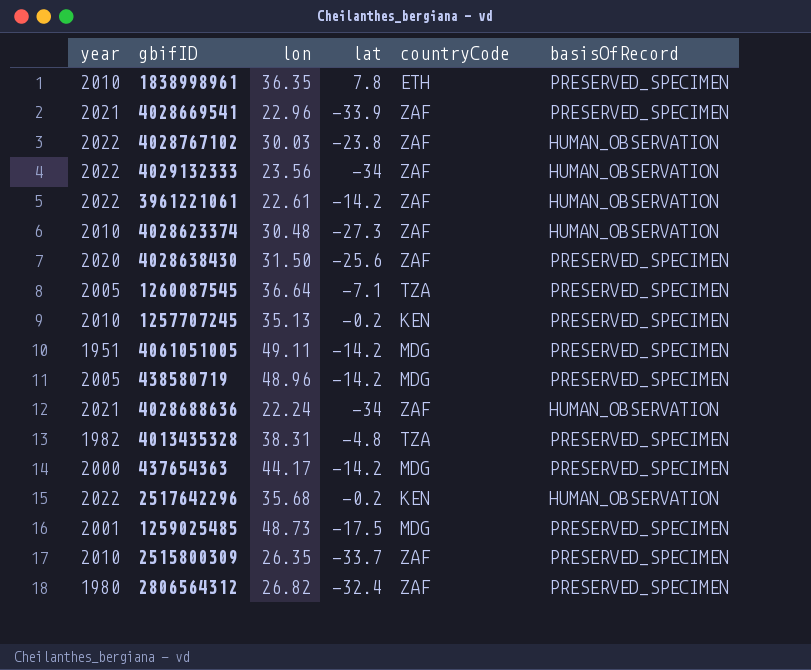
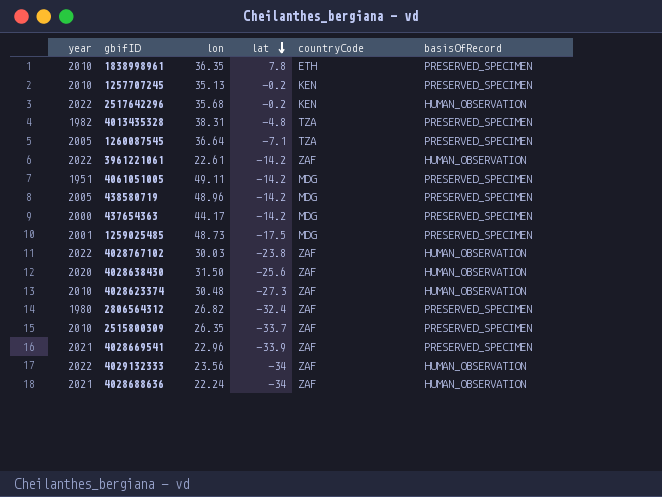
row order: none -> lat descending
4028638430 | basisOfRecord: PRESERVED_SPECIMEN -> HUMAN_OBSERVATION

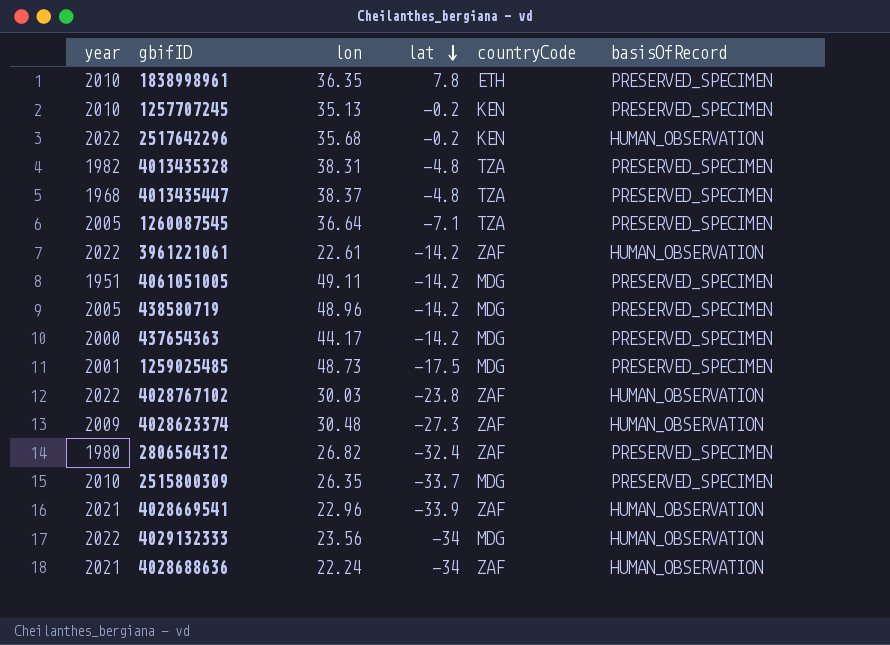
row 4028638430: 2020 | 31.50 | -25.6 | ZAF | HUMAN_OBSERVATION -> none
row 4013435447: none -> 1968 | 38.37 | -4.8 | TZA | PRESERVED_SPECIMEN
4028623374 | year: 2010 -> 2009
2515800309 | countryCode: ZAF -> MDG
4028669541 | basisOfRecord: PRESERVED_SPECIMEN -> HUMAN_OBSERVATION
4029132333 | countryCode: ZAF -> MDG

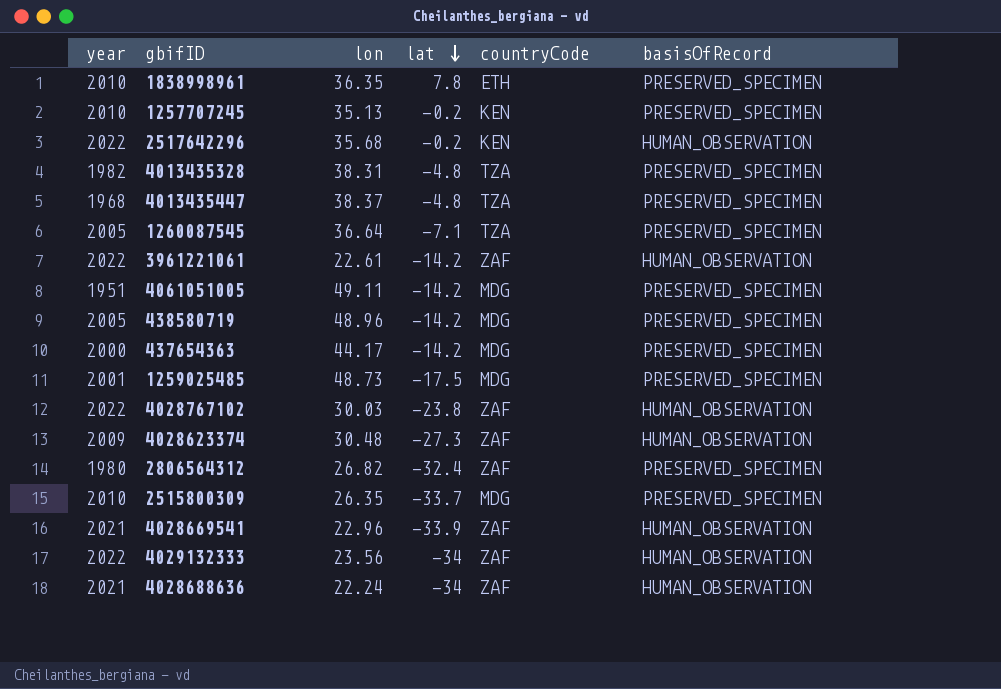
4029132333 | countryCode: MDG -> ZAF

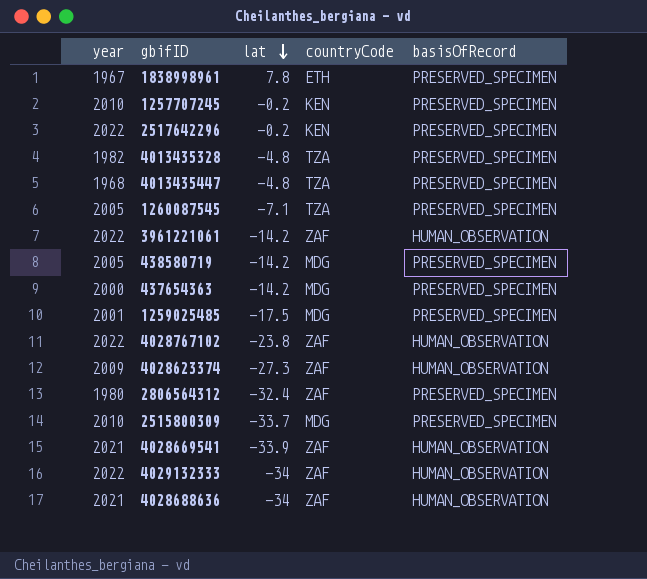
column lon | position: 3 -> none
row 4061051005: 1951 | 49.11 | -14.2 | MDG | PRESERVED_SPECIMEN -> none
1838998961 | year: 2010 -> 1967
2517642296 | basisOfRecord: HUMAN_OBSERVATION -> PRESERVED_SPECIMEN

